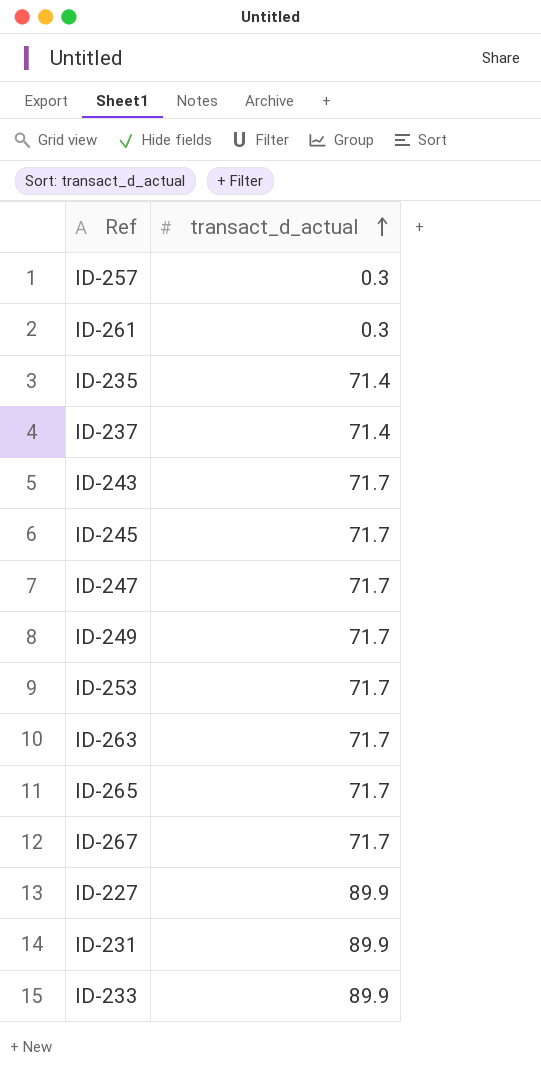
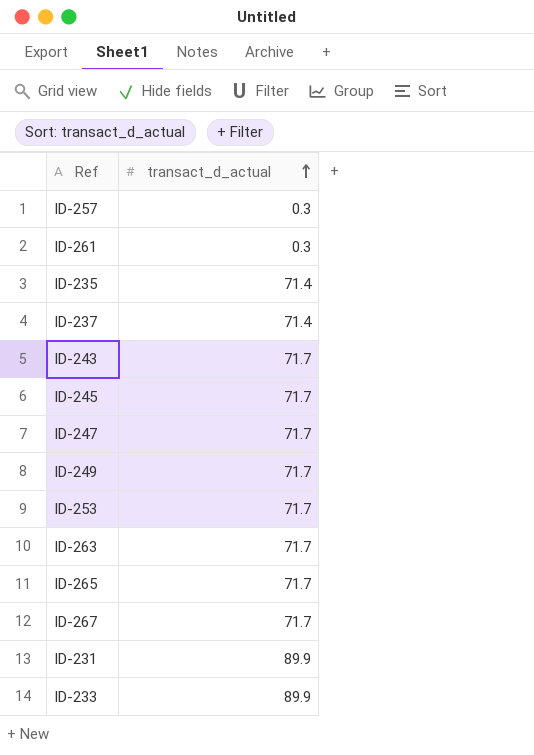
row ID-227: 89.9 -> none

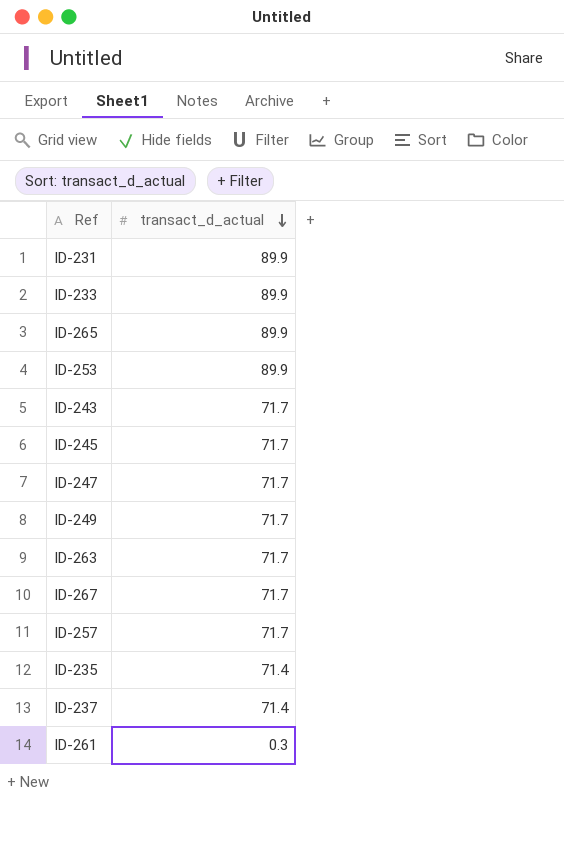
row order: transact_d_actual ascending -> transact_d_actual descending
ID-265 | transact_d_actual: 71.7 -> 89.9
ID-253 | transact_d_actual: 71.7 -> 89.9
ID-257 | transact_d_actual: 0.3 -> 71.7

